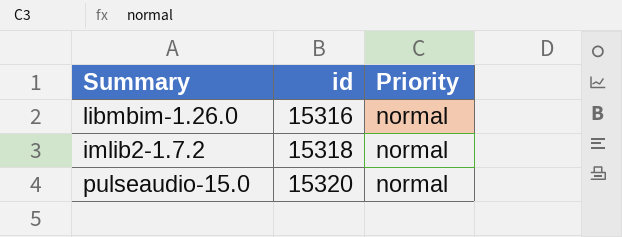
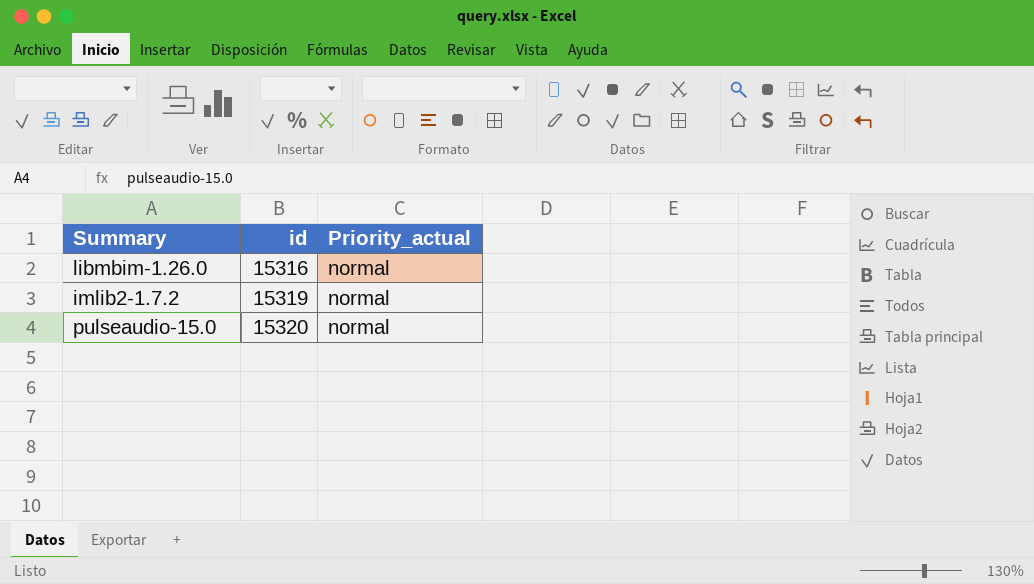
column name: Priority -> Priority_actual
imlib2-1.7.2 | id: 15318 -> 15319

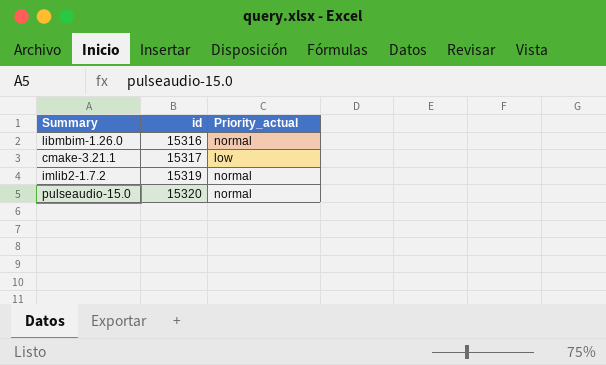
row cmake-3.21.1: none -> 15317 | low

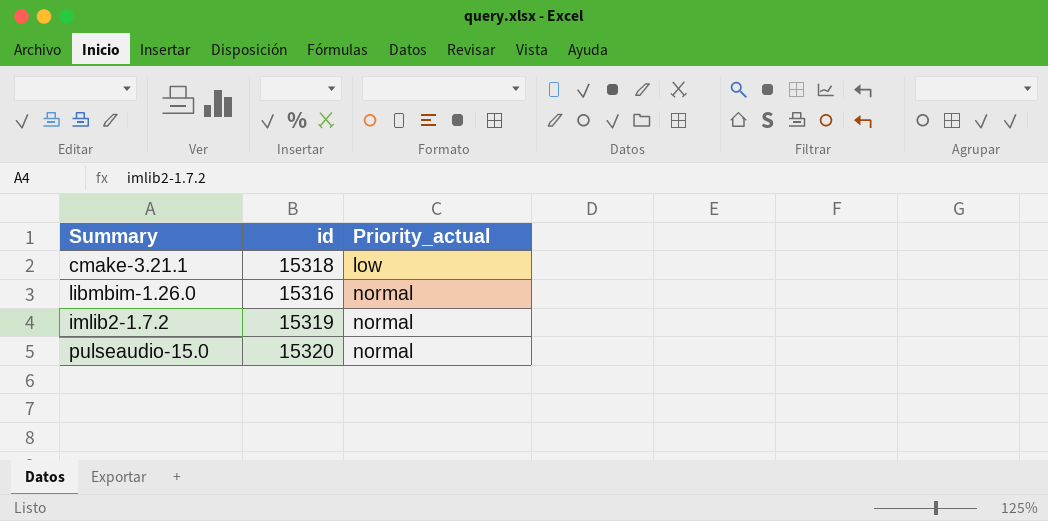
row order: id ascending -> Priority_actual ascending
cmake-3.21.1 | id: 15317 -> 15318

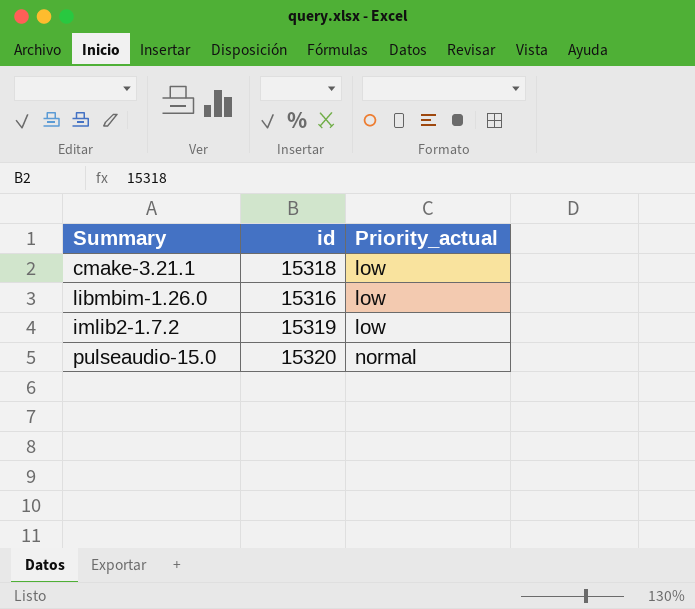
libmbim-1.26.0 | Priority_actual: normal -> low
imlib2-1.7.2 | Priority_actual: normal -> low

